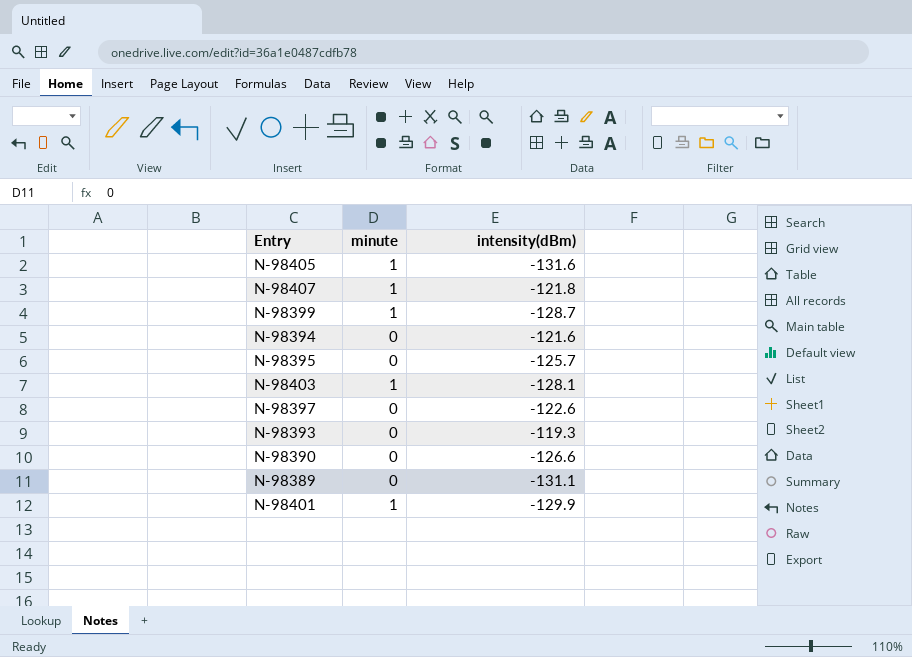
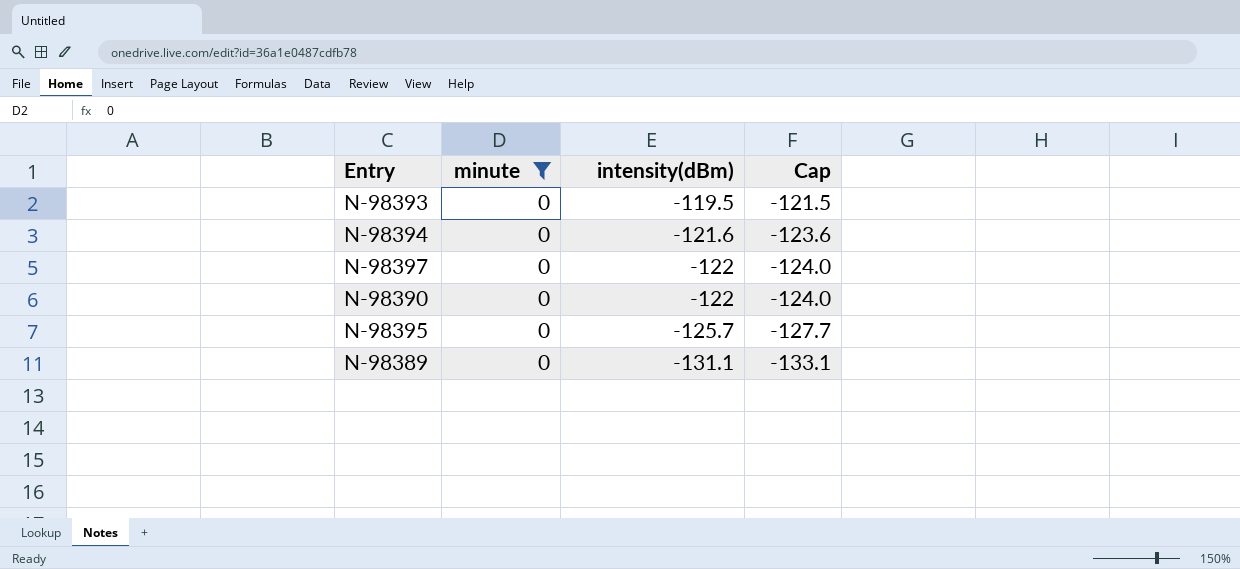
filter: none -> minute = 0
row order: none -> intensity(dBm) descending
column Cap | formula: none -> [intensity(dBm)] - 2
N-98393 | intensity(dBm): -119.3 -> -119.5
N-98397 | intensity(dBm): -122.6 -> -122
N-98390 | intensity(dBm): -126.6 -> -122

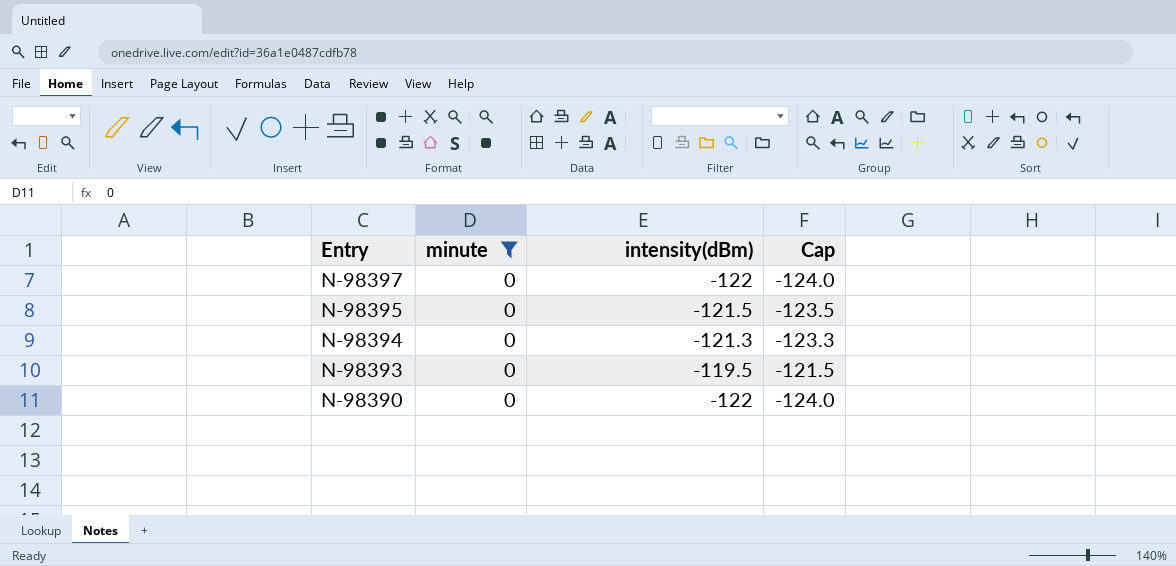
row order: intensity(dBm) descending -> Entry descending
row N-98389: 0 | -131.1 | -133.1 -> none
N-98395 | intensity(dBm): -125.7 -> -121.5
N-98395 | Cap: -127.7 -> -123.5
N-98394 | intensity(dBm): -121.6 -> -121.3
N-98394 | Cap: -123.6 -> -123.3

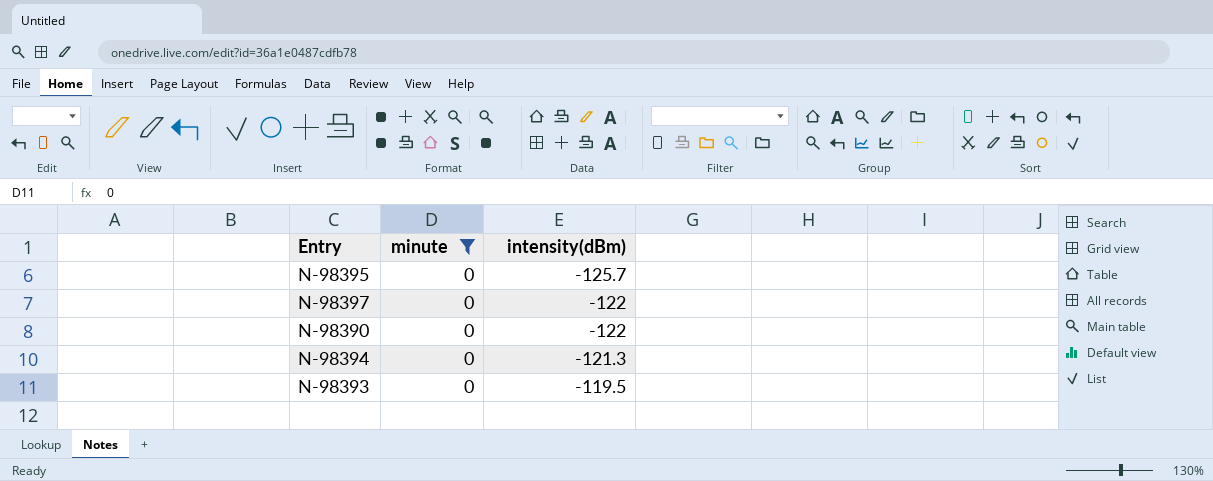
row order: Entry descending -> intensity(dBm) ascending
column Cap | formula: [intensity(dBm)] - 2 -> none
N-98395 | intensity(dBm): -121.5 -> -125.7

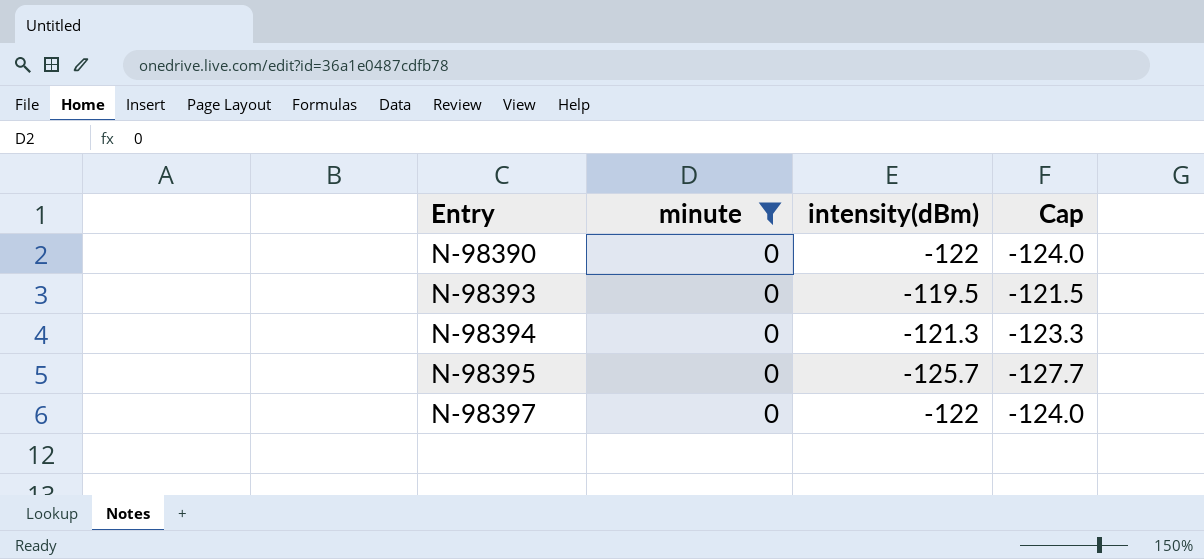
row order: intensity(dBm) ascending -> Entry ascending
column Cap | formula: none -> [intensity(dBm)] - 2

